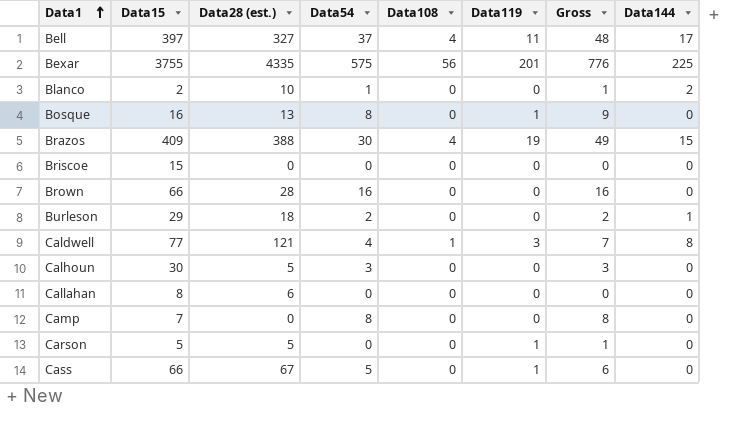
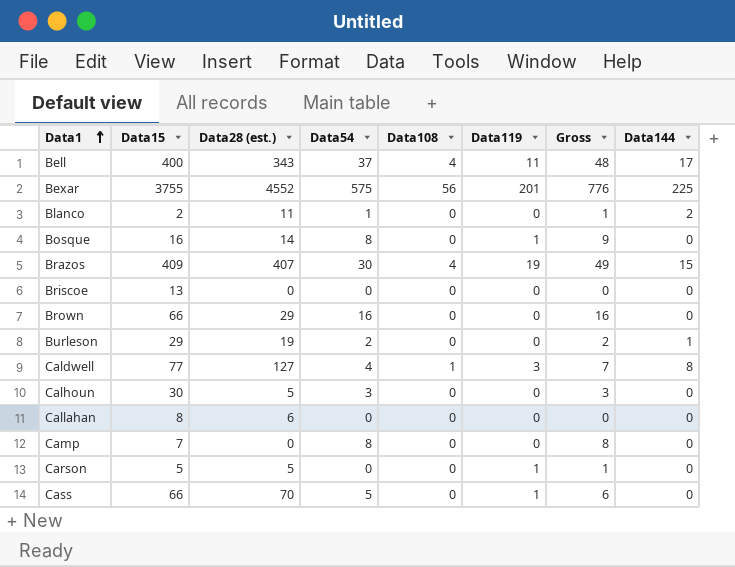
Bell | Data15: 397 -> 400
Bell | Data28 (est.): 327 -> 343
Bexar | Data28 (est.): 4335 -> 4552
Blanco | Data28 (est.): 10 -> 11
Bosque | Data28 (est.): 13 -> 14
Brazos | Data28 (est.): 388 -> 407
Briscoe | Data15: 15 -> 13
Brown | Data28 (est.): 28 -> 29
Burleson | Data28 (est.): 18 -> 19
Caldwell | Data28 (est.): 121 -> 127
Cass | Data28 (est.): 67 -> 70

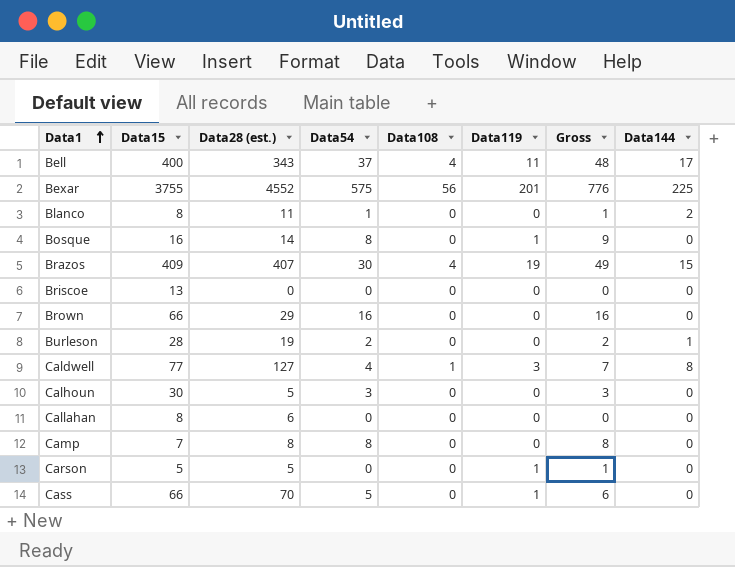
Blanco | Data15: 2 -> 8
Burleson | Data15: 29 -> 28
Camp | Data28 (est.): 0 -> 8

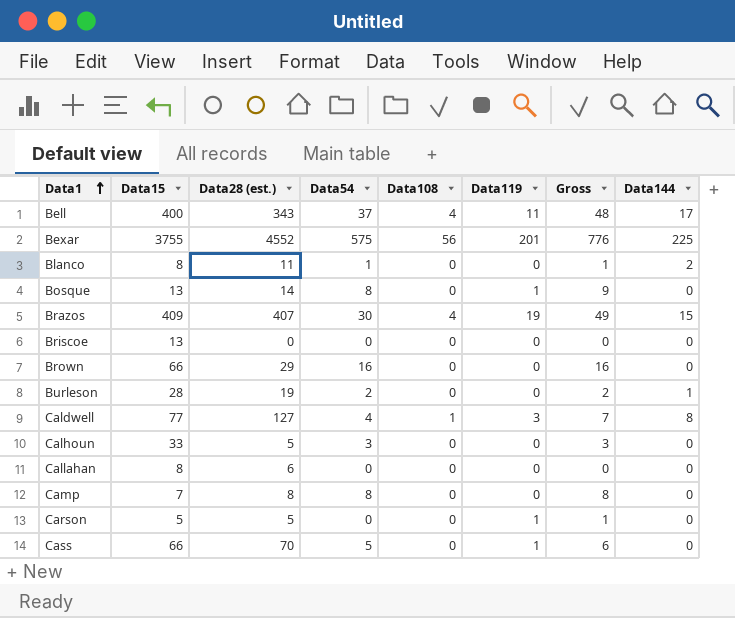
Bosque | Data15: 16 -> 13
Calhoun | Data15: 30 -> 33

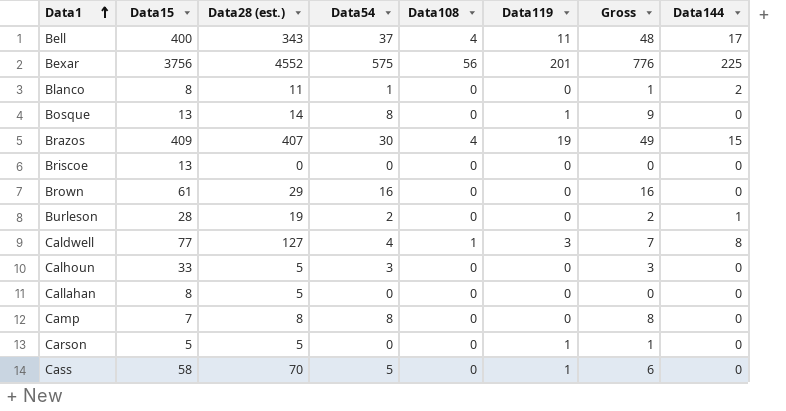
Bexar | Data15: 3755 -> 3756
Brown | Data15: 66 -> 61
Callahan | Data28 (est.): 6 -> 5
Cass | Data15: 66 -> 58

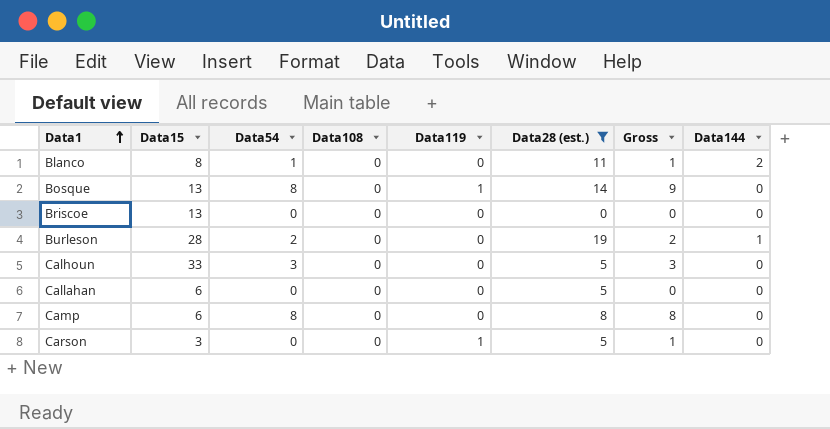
filter: none -> Data28 (est.) <= 19
column Data28 (est.) | position: 3 -> 6
Callahan | Data15: 8 -> 6
Camp | Data15: 7 -> 6
Carson | Data15: 5 -> 3

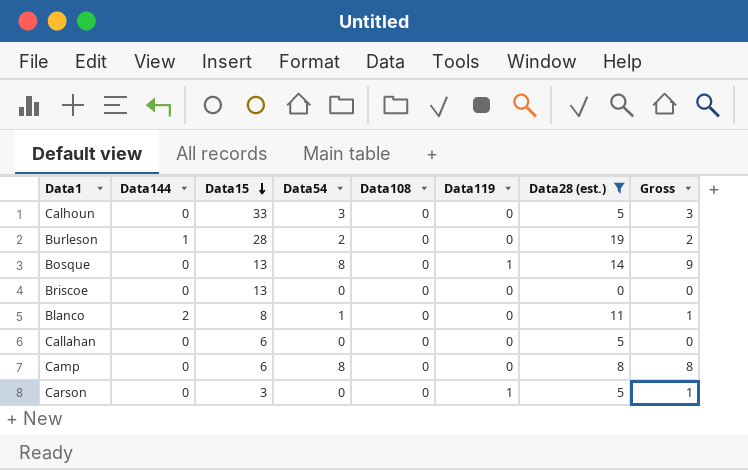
row order: Data1 ascending -> Data15 descending
column Data144 | position: 8 -> 2

